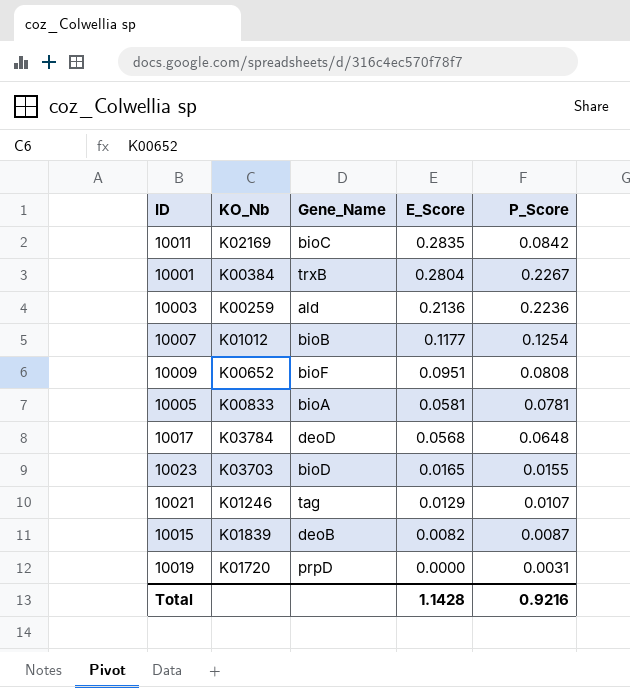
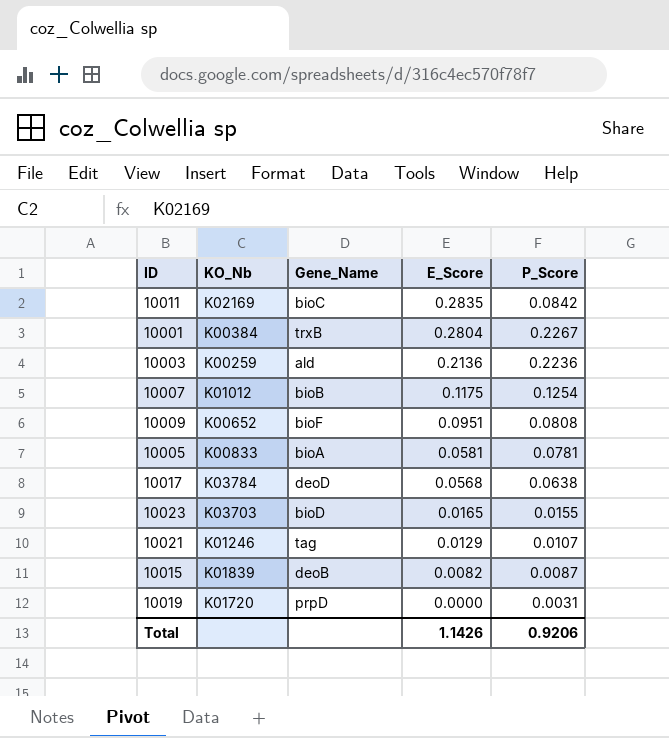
10007 | E_Score: 0.1177 -> 0.1175
10017 | P_Score: 0.0648 -> 0.0638
Total | E_Score: 1.1428 -> 1.1426
Total | P_Score: 0.9216 -> 0.9206

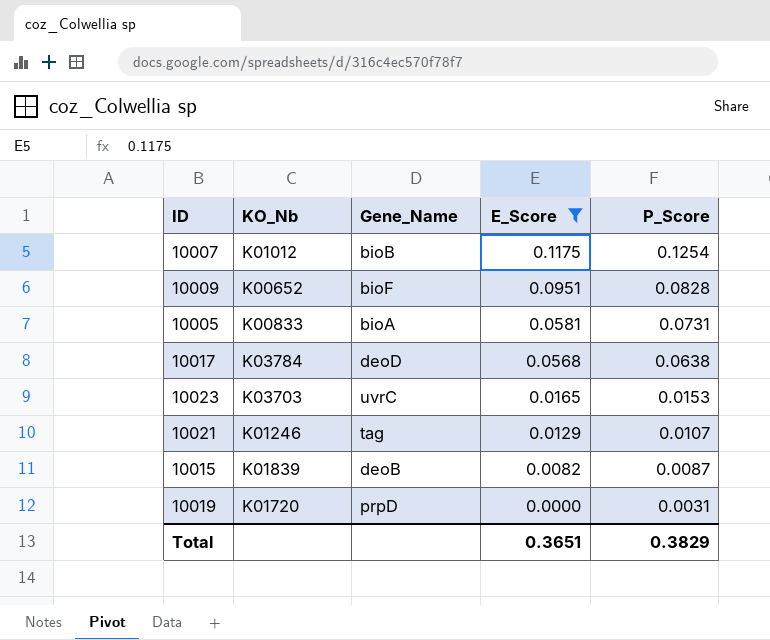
filter: none -> E_Score <= 0.1175
10009 | P_Score: 0.0808 -> 0.0828
10005 | P_Score: 0.0781 -> 0.0731
10023 | Gene_Name: bioD -> uvrC
10023 | P_Score: 0.0155 -> 0.0153
Total | E_Score: 1.1426 -> 0.3651
Total | P_Score: 0.9206 -> 0.3829

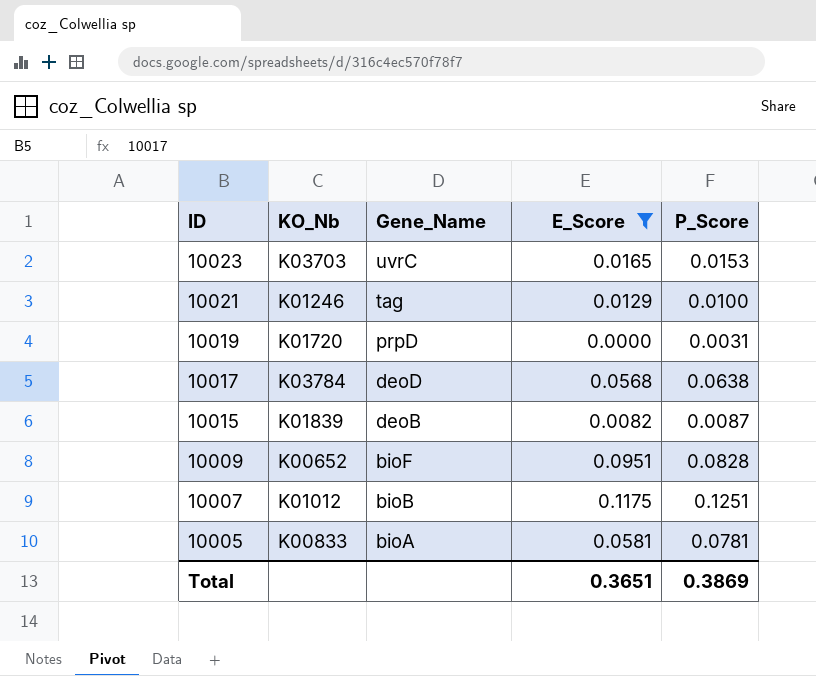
row order: E_Score descending -> ID descending
10021 | P_Score: 0.0107 -> 0.0100
10007 | P_Score: 0.1254 -> 0.1251
10005 | P_Score: 0.0731 -> 0.0781
Total | P_Score: 0.3829 -> 0.3869

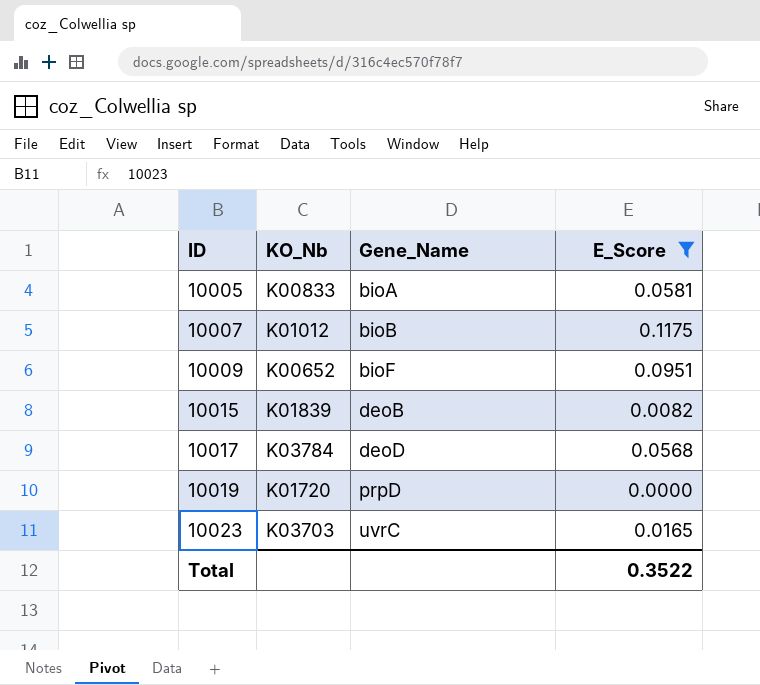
row order: ID descending -> ID ascending
column P_Score | position: 5 -> none
row 10021: K01246 | tag | 0.0129 | 0.0100 -> none
Total | E_Score: 0.3651 -> 0.3522

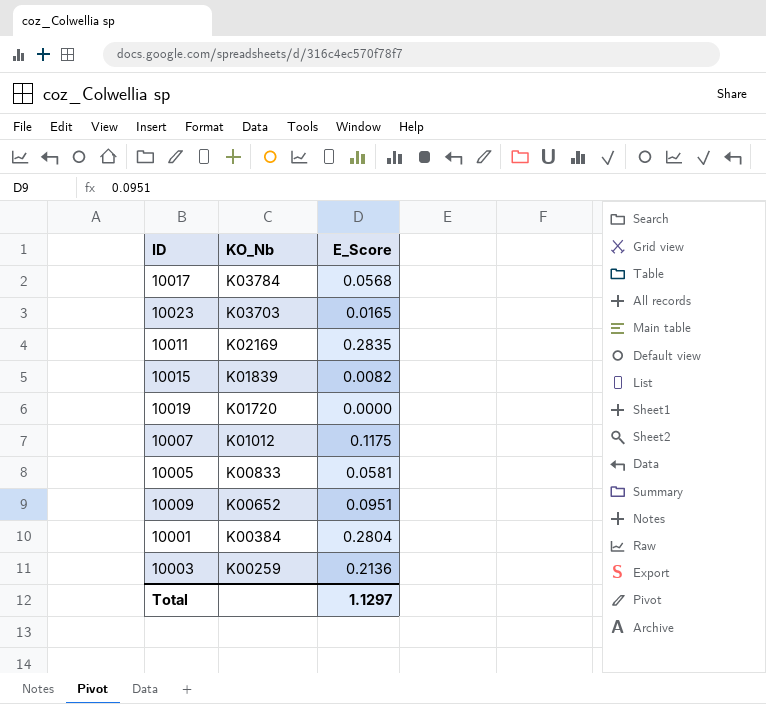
filter: E_Score <= 0.1175 -> none
row order: ID ascending -> KO_Nb descending
column Gene_Name | position: 3 -> none
Total | E_Score: 0.3522 -> 1.1297

